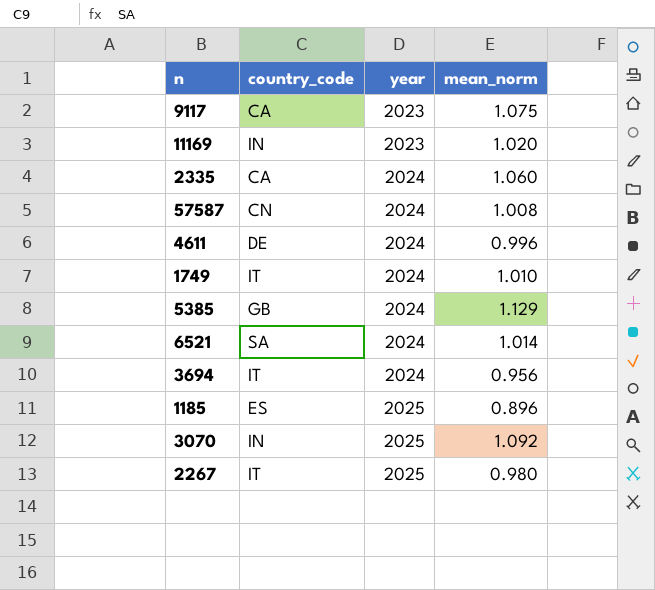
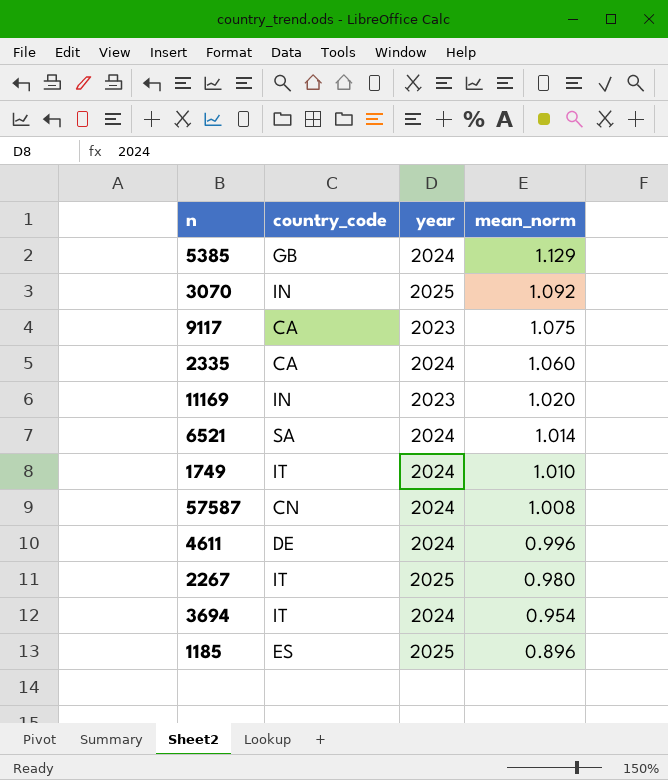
row order: year ascending -> mean_norm descending
3694 | mean_norm: 0.956 -> 0.954

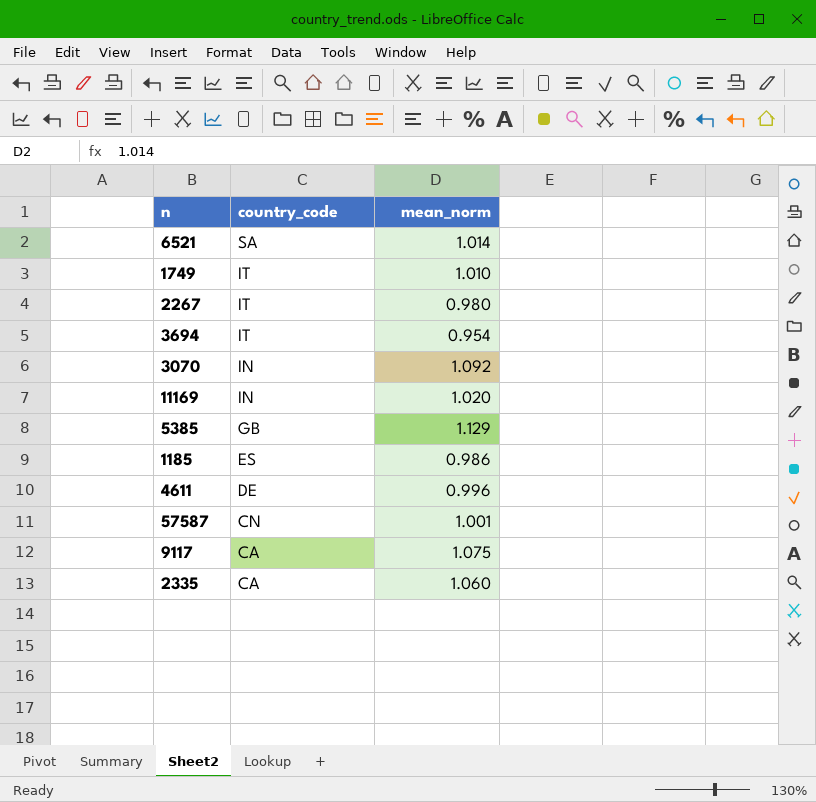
row order: mean_norm descending -> country_code descending
column year | position: 3 -> none
1185 | mean_norm: 0.896 -> 0.986
57587 | mean_norm: 1.008 -> 1.001

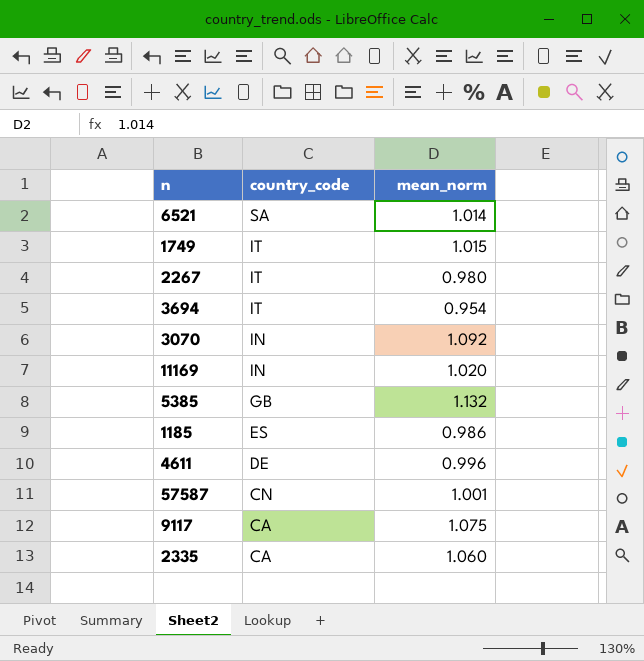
1749 | mean_norm: 1.010 -> 1.015
5385 | mean_norm: 1.129 -> 1.132

